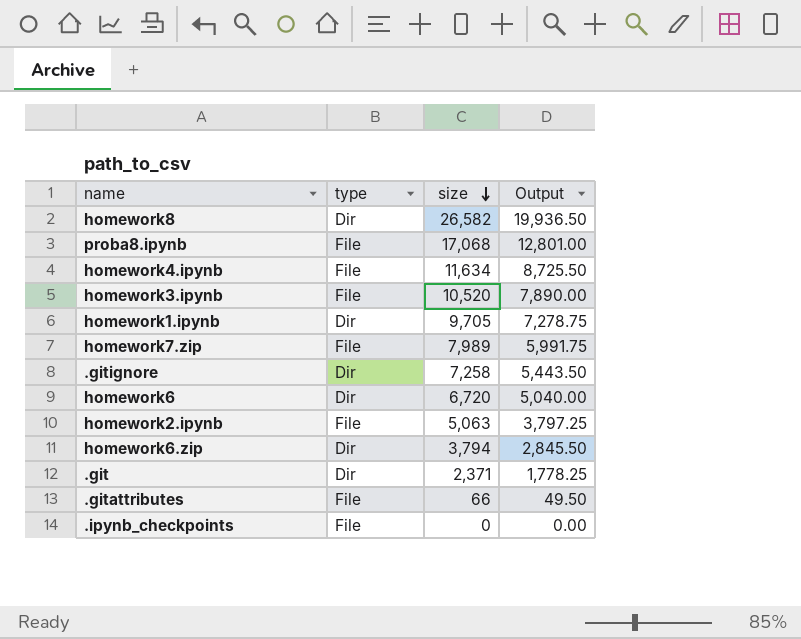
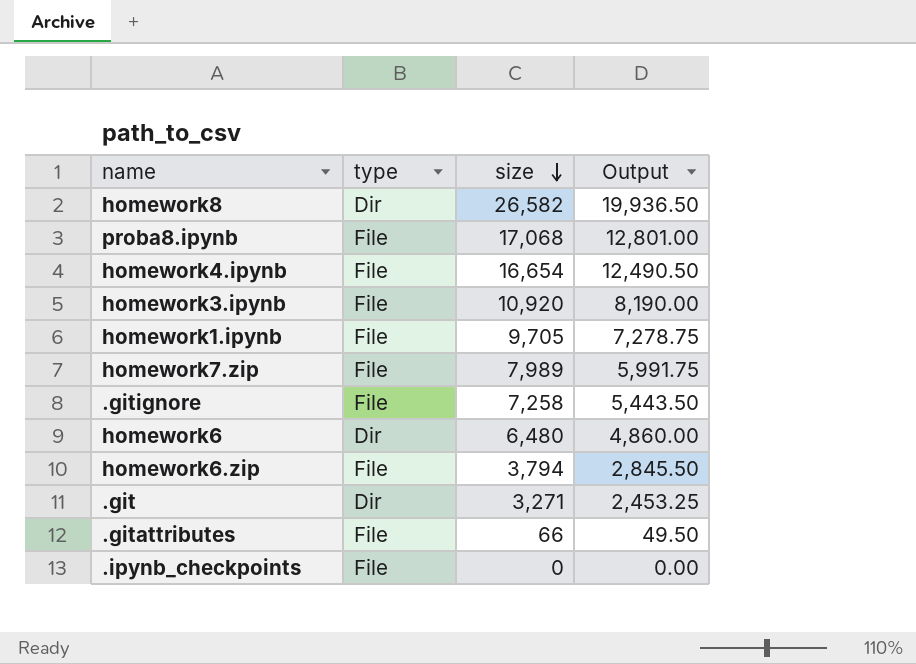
row homework2.ipynb: File | 5,063 | 3,797.25 -> none
homework4.ipynb | size: 11,634 -> 16,654
homework4.ipynb | Output: 8,725.50 -> 12,490.50
homework3.ipynb | size: 10,520 -> 10,920
homework3.ipynb | Output: 7,890.00 -> 8,190.00
homework1.ipynb | type: Dir -> File
.gitignore | type: Dir -> File
homework6 | size: 6,720 -> 6,480
homework6 | Output: 5,040.00 -> 4,860.00
homework6.zip | type: Dir -> File
.git | size: 2,371 -> 3,271
.git | Output: 1,778.25 -> 2,453.25

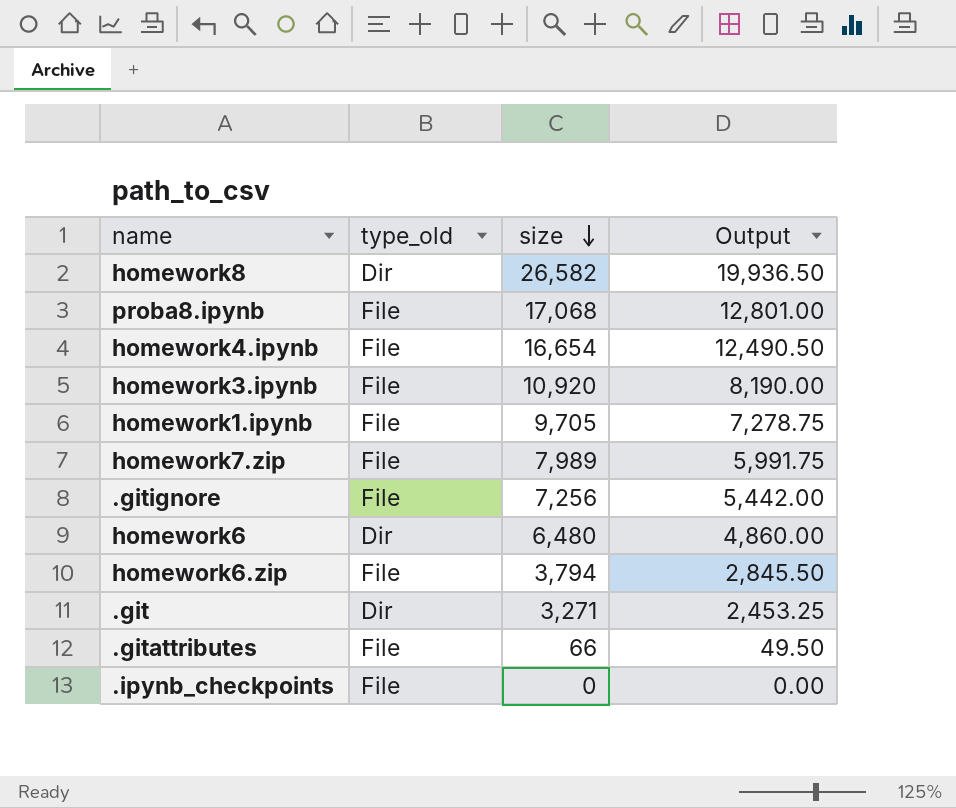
column name: type -> type_old
.gitignore | size: 7,258 -> 7,256
.gitignore | Output: 5,443.50 -> 5,442.00

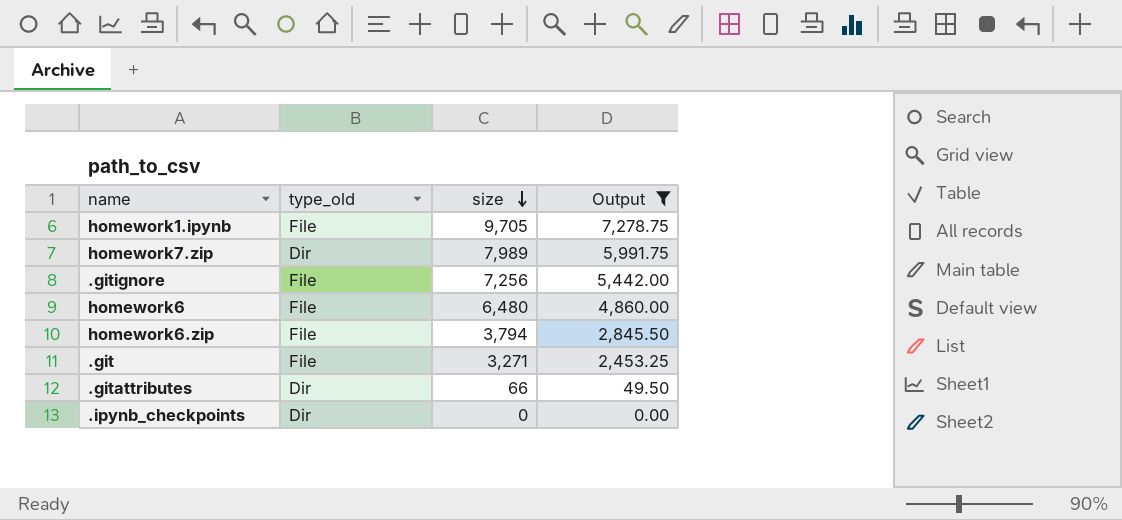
filter: none -> Output <= 7,278.75
homework7.zip | type_old: File -> Dir
homework6 | type_old: Dir -> File
.git | type_old: Dir -> File
.gitattributes | type_old: File -> Dir
.ipynb_checkpoints | type_old: File -> Dir

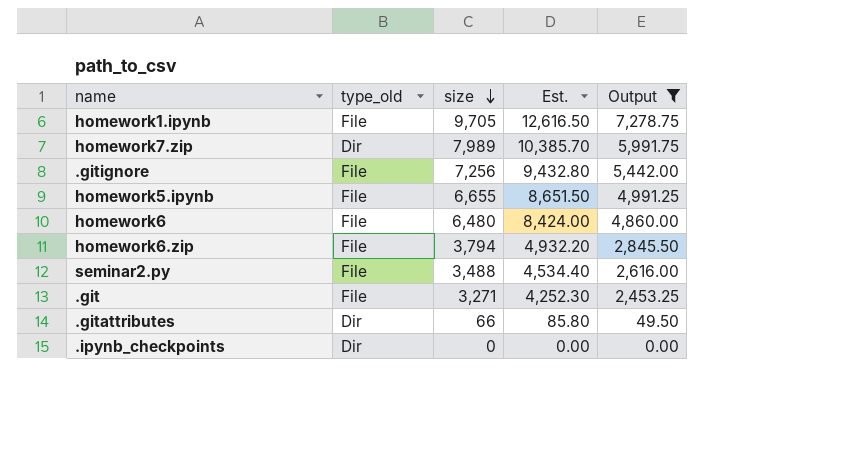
column Est. | formula: none -> [size] * 1.3
row homework5.ipynb: none -> File | 6,655 | 8,651.50 | 4,991.25
row seminar2.py: none -> File | 3,488 | 4,534.40 | 2,616.00

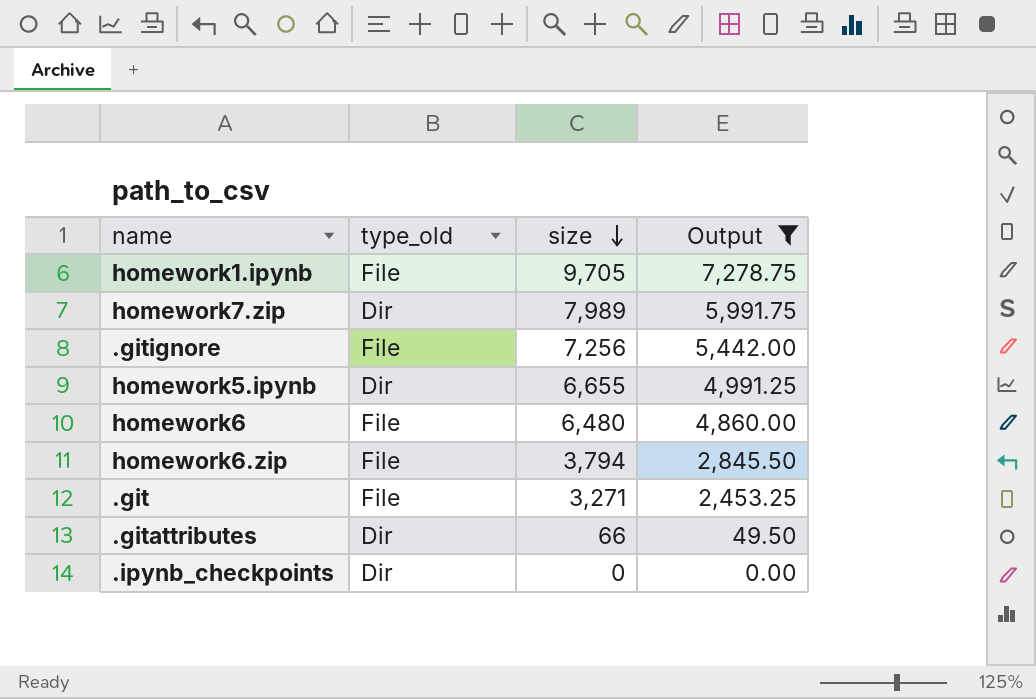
column Est. | formula: [size] * 1.3 -> none
row seminar2.py: File | 3,488 | 4,534.40 | 2,616.00 -> none
homework5.ipynb | type_old: File -> Dir

